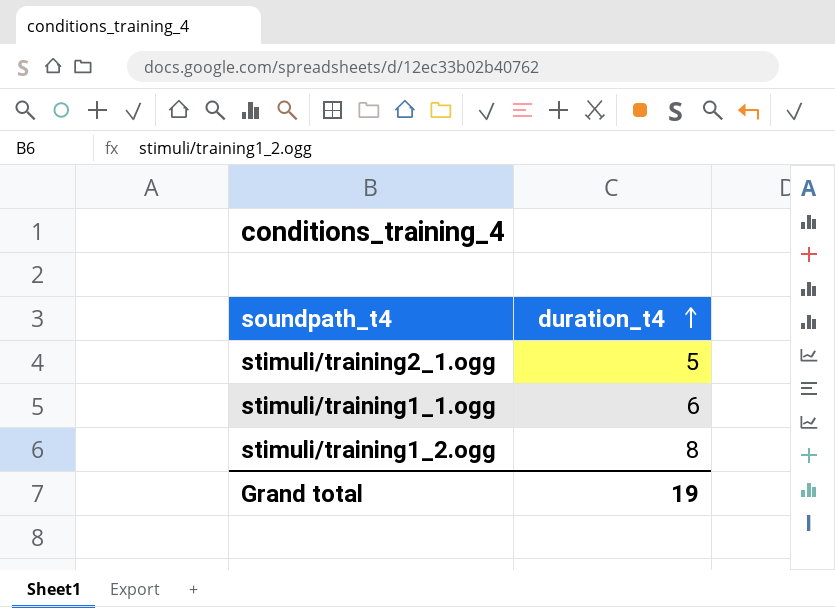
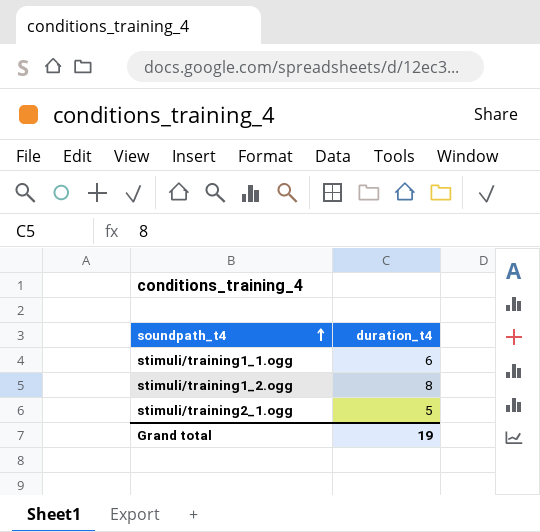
row order: duration_t4 ascending -> soundpath_t4 ascending

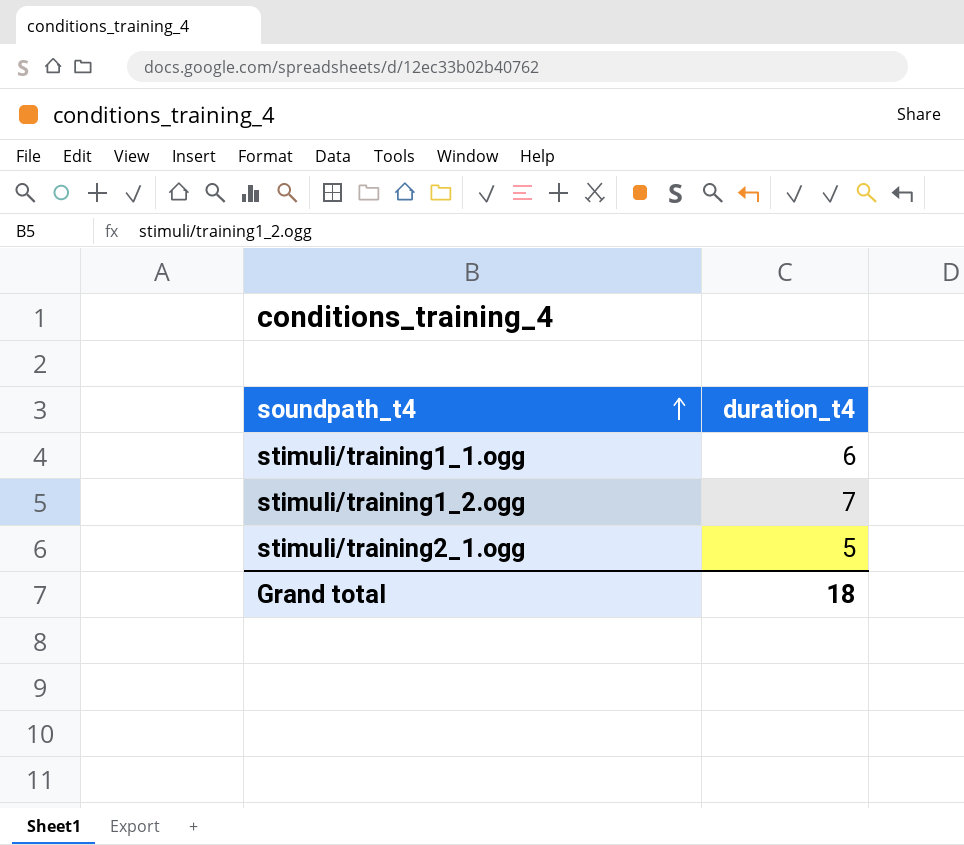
stimuli/training1_2.ogg | duration_t4: 8 -> 7
Grand total | duration_t4: 19 -> 18

